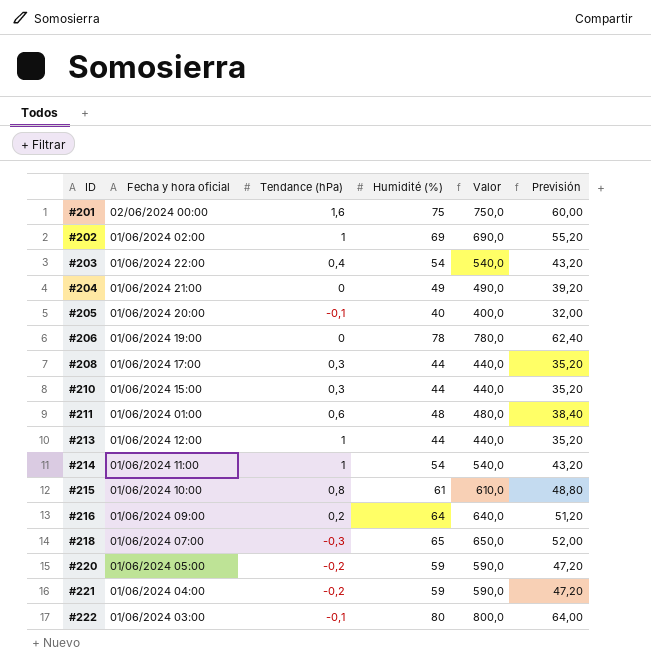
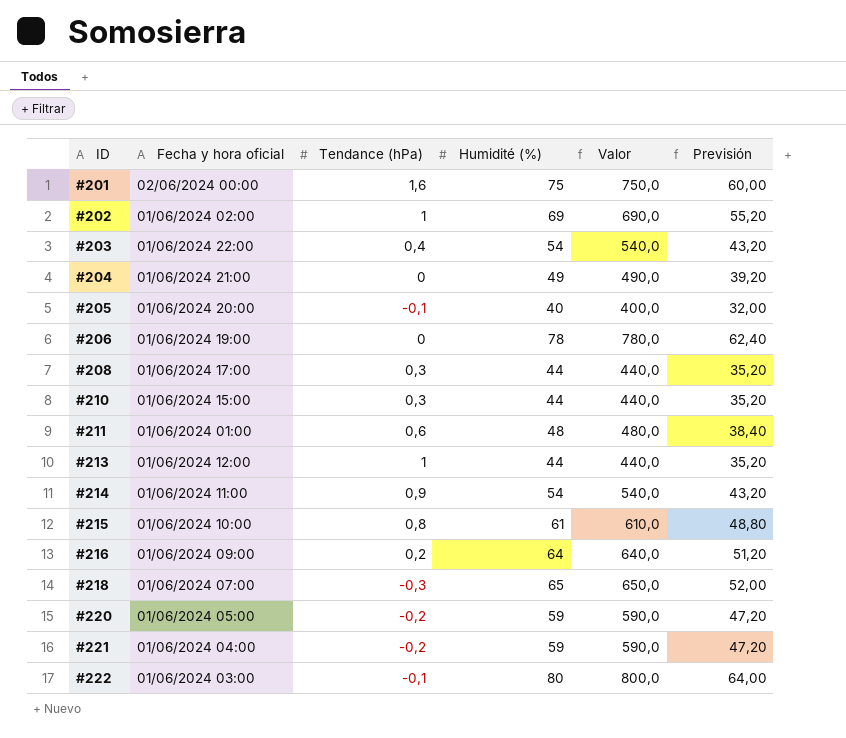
#214 | Tendance (hPa): 1 -> 0,9

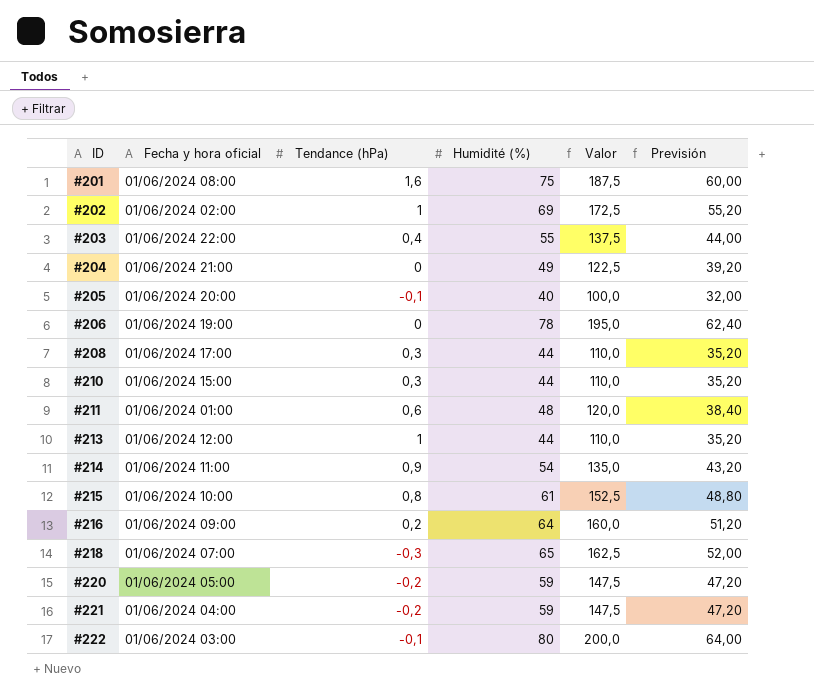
column Valor | formula: [Humidité (%)] * 10 -> [Humidité (%)] * 2,5
#201 | Fecha y hora oficial: 02/06/2024 00:00 -> 01/06/2024 08:00
#203 | Humidité (%): 54 -> 55
#203 | Previsión: 43,20 -> 44,00

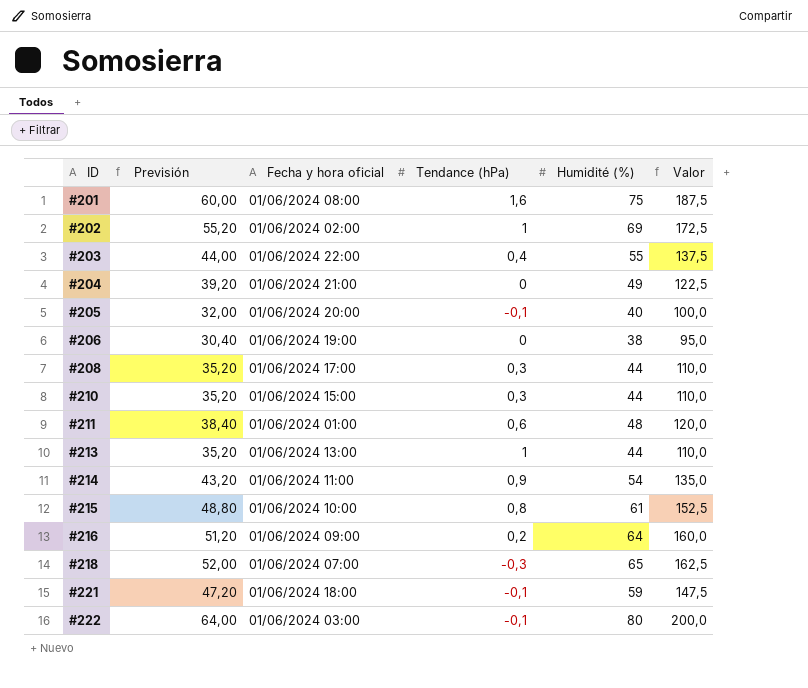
column Previsión | position: 6 -> 2
row #220: 01/06/2024 05:00 | -0,2 | 59 | 147,5 | 47,20 -> none
#206 | Previsión: 62,40 -> 30,40
#206 | Humidité (%): 78 -> 38
#206 | Valor: 195,0 -> 95,0
#213 | Fecha y hora oficial: 01/06/2024 12:00 -> 01/06/2024 13:00
#221 | Fecha y hora oficial: 01/06/2024 04:00 -> 01/06/2024 18:00
#221 | Tendance (hPa): -0,2 -> -0,1

